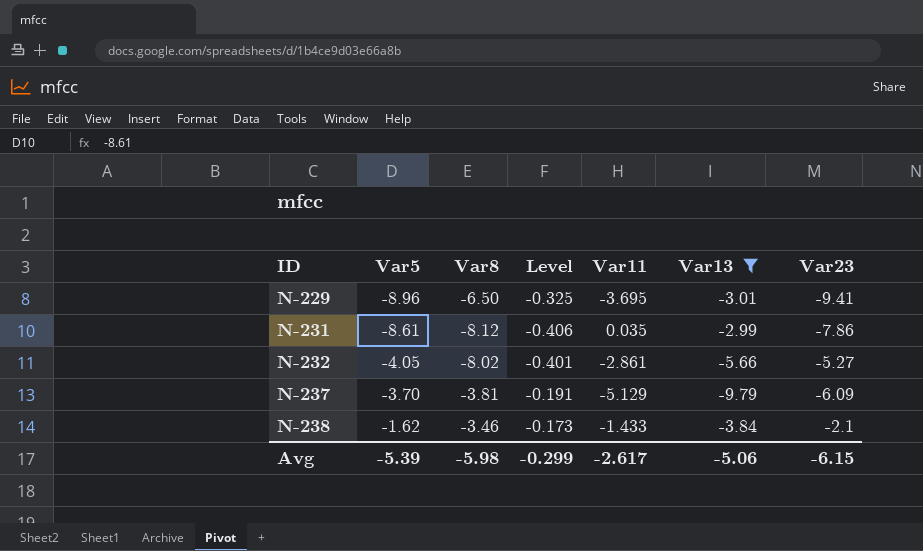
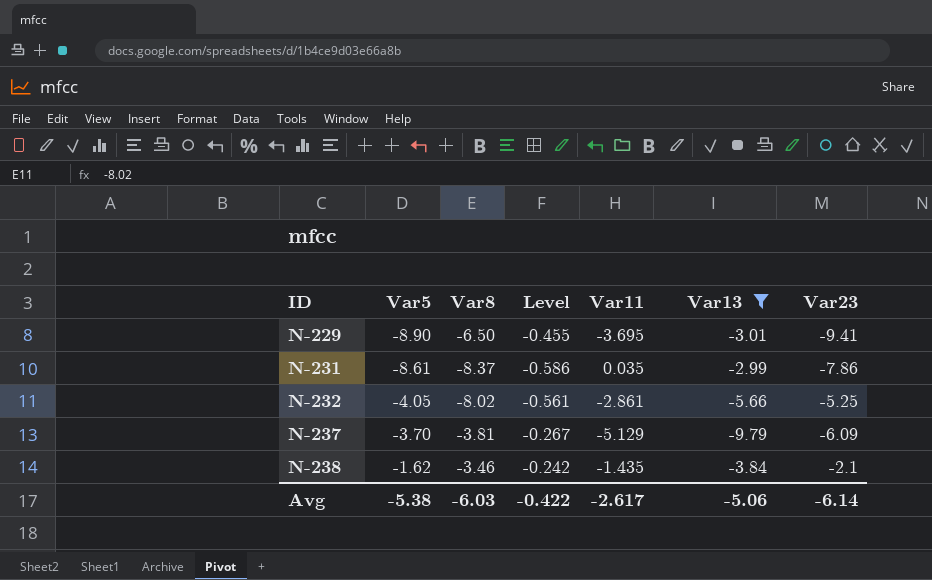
column Level | formula: [Var8] * 0.05 -> [Var8] * 0.07
N-229 | Var5: -8.96 -> -8.90
N-231 | Var8: -8.12 -> -8.37
N-232 | Var23: -5.27 -> -5.25
N-238 | Var11: -1.433 -> -1.435
Avg | Var5: -5.39 -> -5.38
Avg | Var8: -5.98 -> -6.03
Avg | Level: -0.299 -> -0.422
Avg | Var23: -6.15 -> -6.14

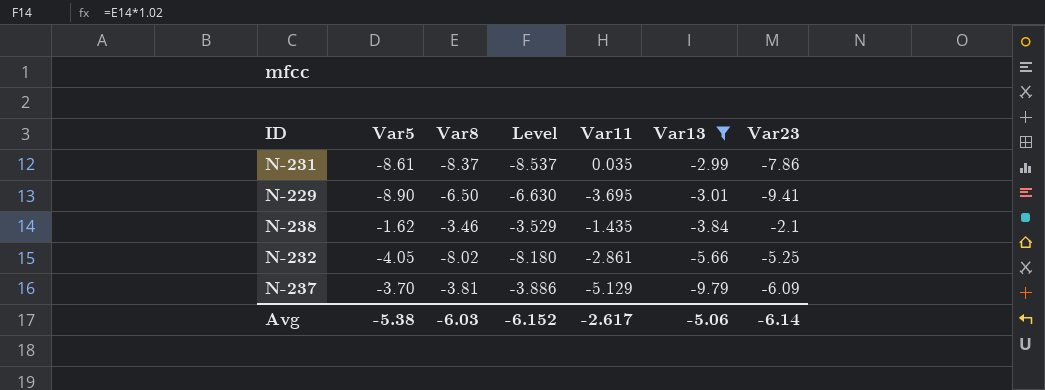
row order: ID ascending -> Var13 descending
column Level | formula: [Var8] * 0.07 -> [Var8] * 1.02
Avg | Level: -0.422 -> -6.152

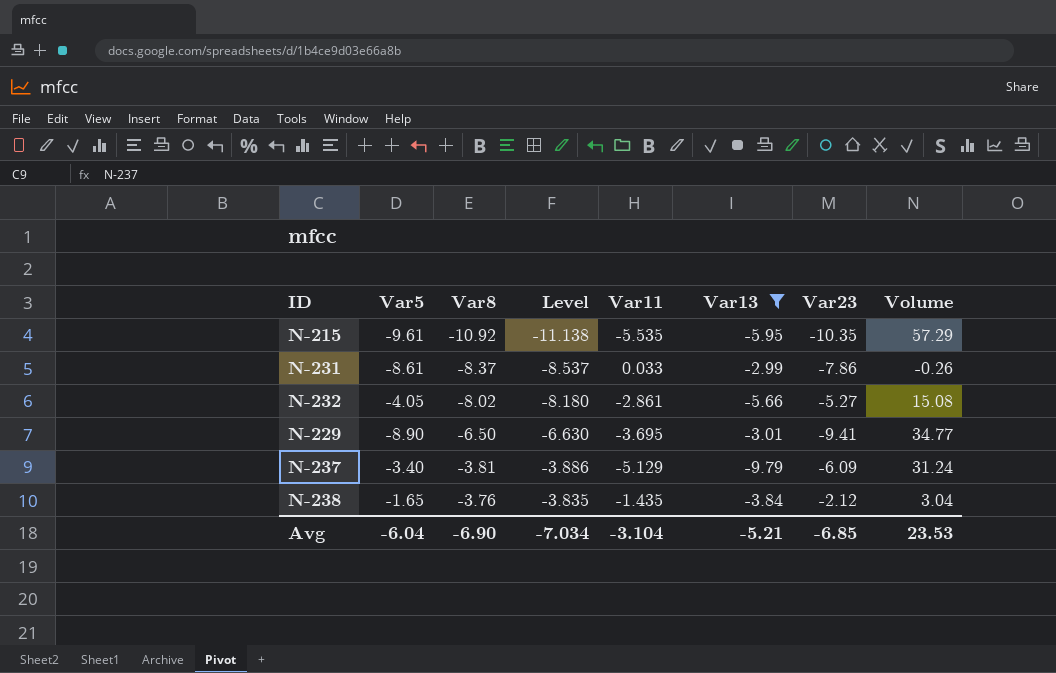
row order: Var13 descending -> Var8 ascending
column Volume | formula: none -> [Var11] * [Var23]
row N-215: none -> -9.61 | -10.92 | -11.138 | -5.535 | -5.95 | -10.35 | 57.29
N-231 | Var11: 0.035 -> 0.033
N-232 | Var23: -5.25 -> -5.27
N-237 | Var5: -3.70 -> -3.40
N-238 | Var5: -1.62 -> -1.65
N-238 | Var8: -3.46 -> -3.76
N-238 | Level: -3.529 -> -3.835
N-238 | Var23: -2.1 -> -2.12
Avg | Var5: -5.38 -> -6.04
Avg | Var8: -6.03 -> -6.90
Avg | Level: -6.152 -> -7.034
Avg | Var11: -2.617 -> -3.104
Avg | Var13: -5.06 -> -5.21
Avg | Var23: -6.14 -> -6.85

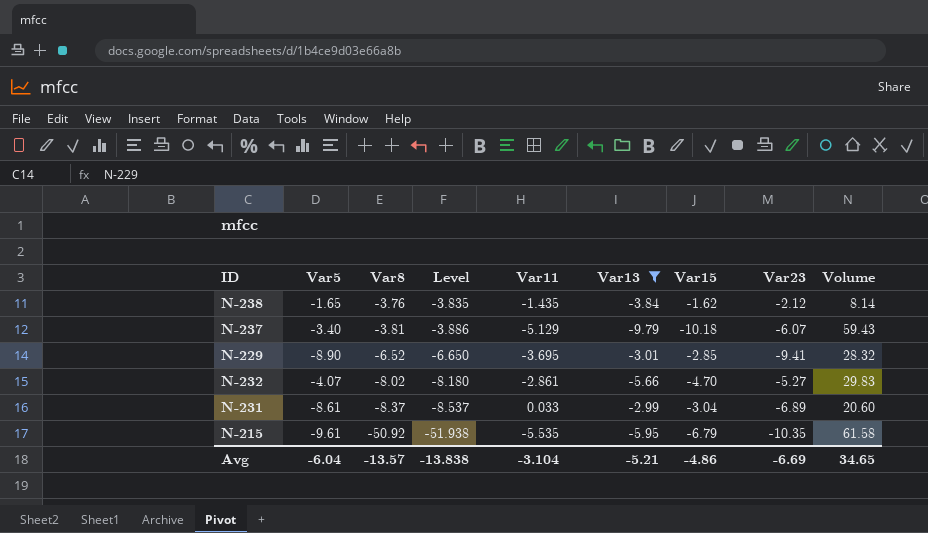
row order: Var8 ascending -> Var8 descending
column Var15 | position: none -> 7
column Volume | formula: [Var11] * [Var23] -> [Var13] * [Var23]
N-237 | Var23: -6.09 -> -6.07
N-229 | Var8: -6.50 -> -6.52
N-229 | Level: -6.630 -> -6.650
N-232 | Var5: -4.05 -> -4.07
N-231 | Var23: -7.86 -> -6.89
N-215 | Var8: -10.92 -> -50.92
N-215 | Level: -11.138 -> -51.938
Avg | Var8: -6.90 -> -13.57
Avg | Level: -7.034 -> -13.838
Avg | Var23: -6.85 -> -6.69
Avg | Volume: 23.53 -> 34.65

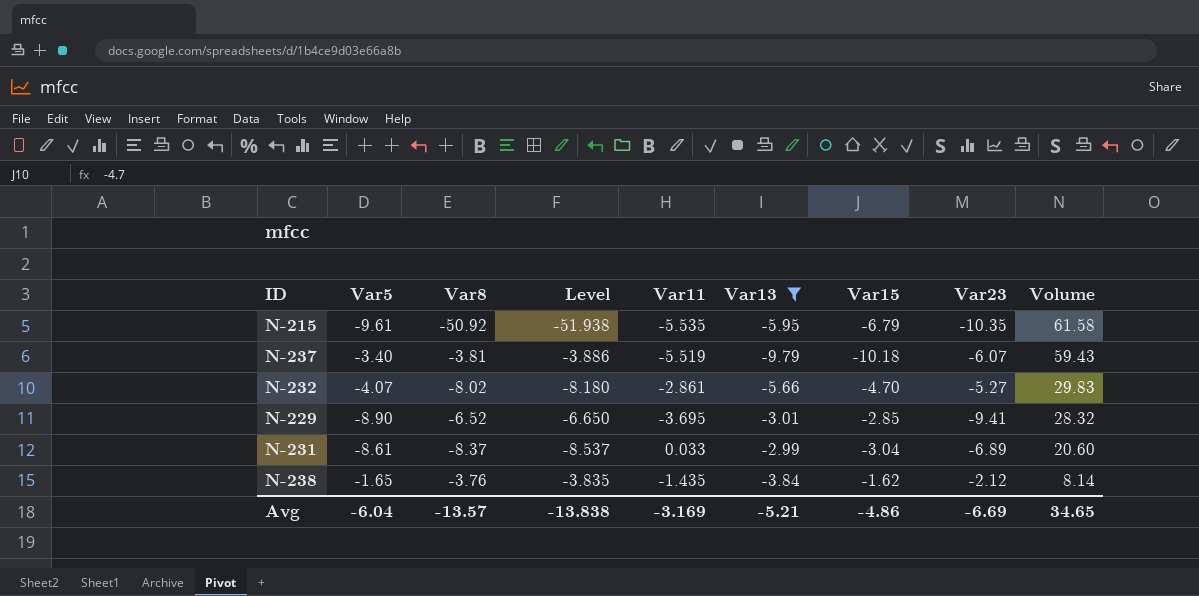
row order: Var8 descending -> Volume descending
N-237 | Var11: -5.129 -> -5.519
Avg | Var11: -3.104 -> -3.169

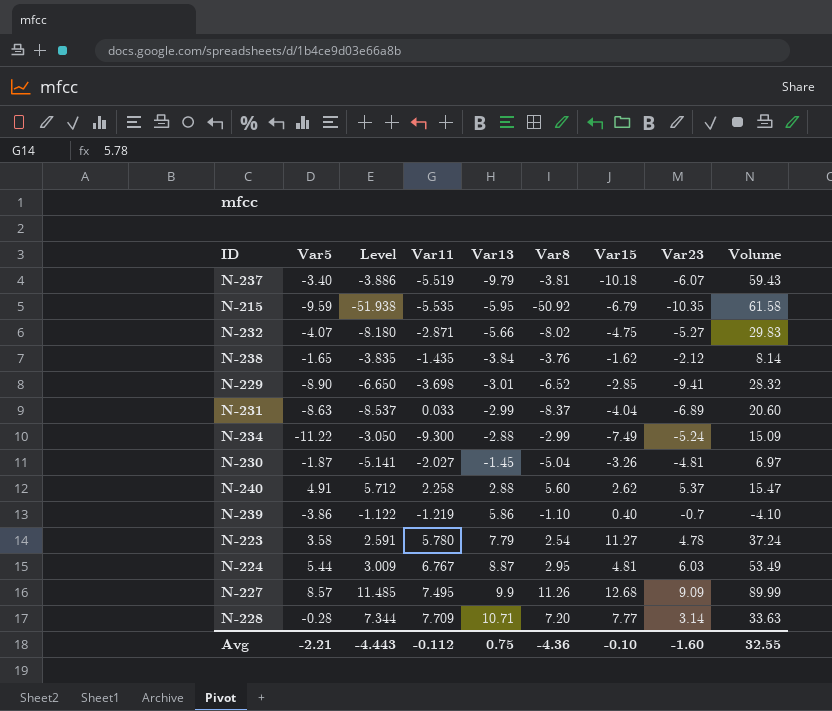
filter: Var13 <= -2.99 -> none
row order: Volume descending -> Var13 ascending
column Var8 | position: 3 -> 6
N-215 | Var5: -9.61 -> -9.59
N-232 | Var11: -2.861 -> -2.871
N-232 | Var15: -4.70 -> -4.75
N-229 | Var11: -3.695 -> -3.698
N-231 | Var5: -8.61 -> -8.63
N-231 | Var15: -3.04 -> -4.04
Avg | Var5: -6.04 -> -2.21
Avg | Level: -13.838 -> -4.443
Avg | Var11: -3.169 -> -0.112
Avg | Var13: -5.21 -> 0.75
Avg | Var8: -13.57 -> -4.36
Avg | Var15: -4.86 -> -0.10
Avg | Var23: -6.69 -> -1.60
Avg | Volume: 34.65 -> 32.55

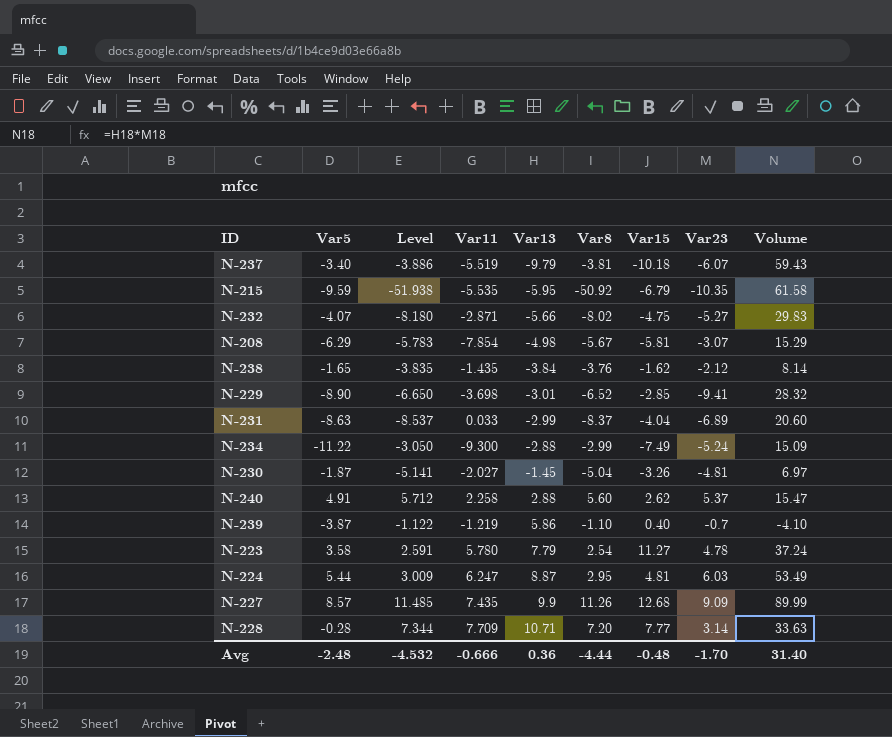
row N-208: none -> -6.29 | -5.783 | -7.854 | -4.98 | -5.67 | -5.81 | -3.07 | 15.29
N-239 | Var5: -3.86 -> -3.87
N-224 | Var11: 6.767 -> 6.247
N-227 | Var11: 7.495 -> 7.435
Avg | Var5: -2.21 -> -2.48
Avg | Level: -4.443 -> -4.532
Avg | Var11: -0.112 -> -0.666
Avg | Var13: 0.75 -> 0.36
Avg | Var8: -4.36 -> -4.44
Avg | Var15: -0.10 -> -0.48
Avg | Var23: -1.60 -> -1.70
Avg | Volume: 32.55 -> 31.40

